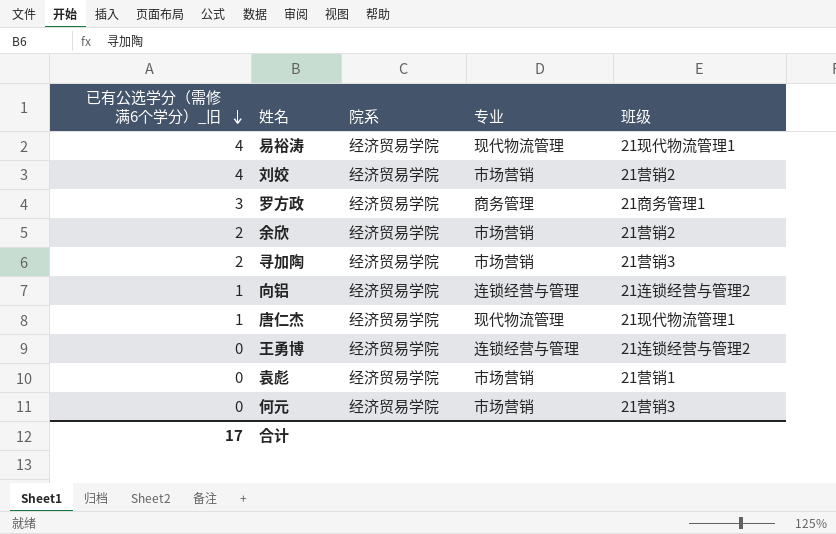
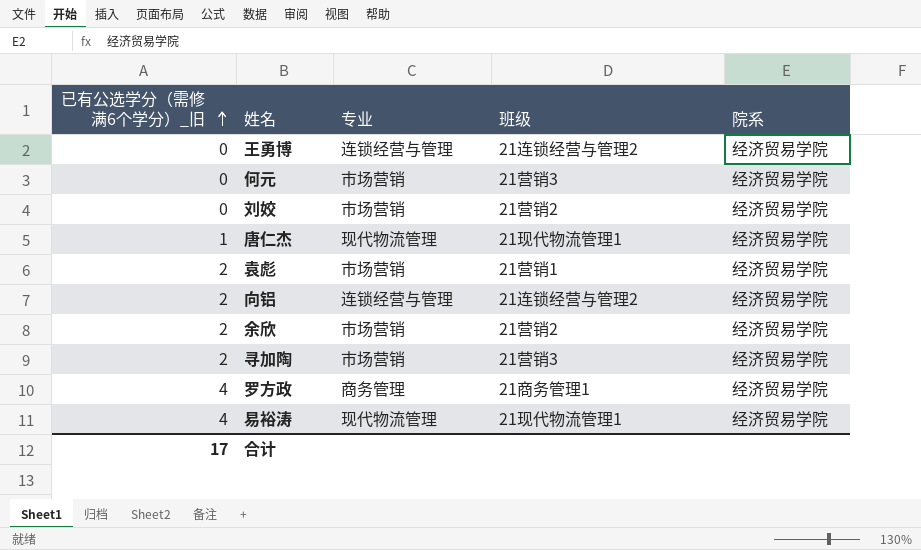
row order: 已有公选学分（需修满6个学分）_旧 descending -> 已有公选学分（需修满6个学分）_旧 ascending
column 院系 | position: 3 -> 5
刘姣 | 已有公选学分（需修满6个学分）_旧: 4 -> 0
袁彪 | 已有公选学分（需修满6个学分）_旧: 0 -> 2
向铝 | 已有公选学分（需修满6个学分）_旧: 1 -> 2
罗方政 | 已有公选学分（需修满6个学分）_旧: 3 -> 4

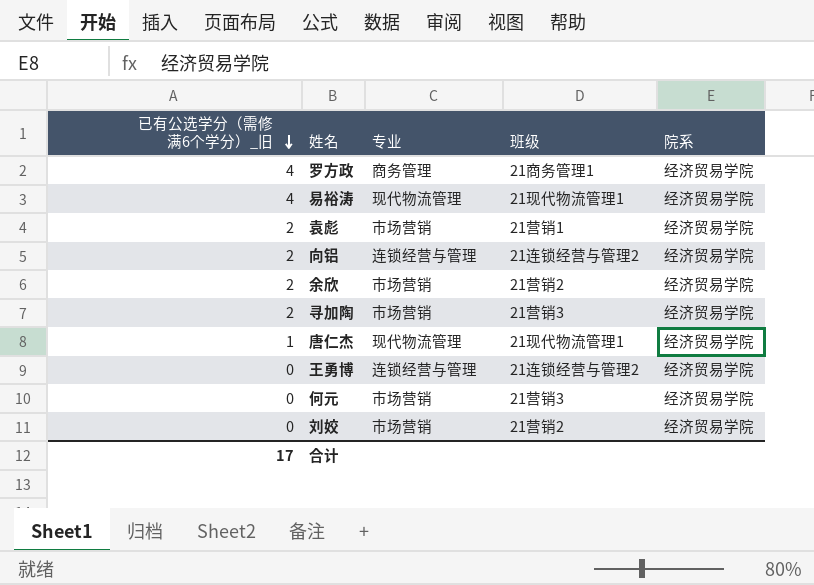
row order: 已有公选学分（需修满6个学分）_旧 ascending -> 已有公选学分（需修满6个学分）_旧 descending

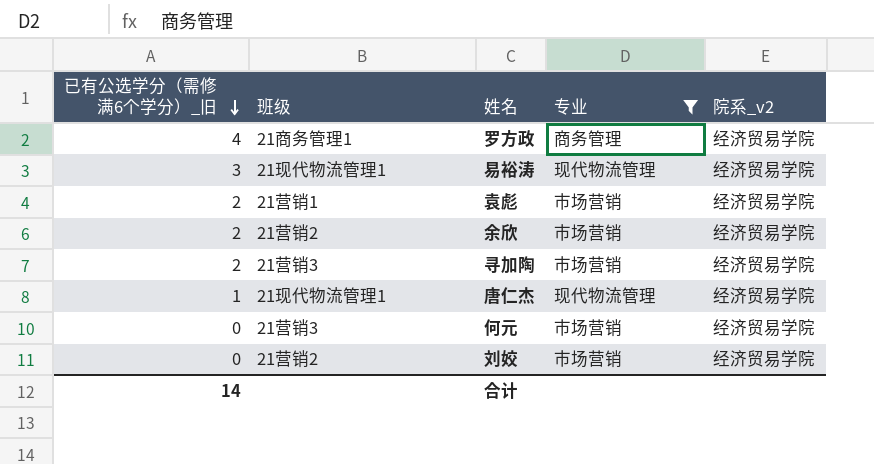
filter: none -> 专业 != 连锁经营与管理
column 班级 | position: 4 -> 2
column name: 院系 -> 院系_v2
易裕涛 | 已有公选学分（需修满6个学分）_旧: 4 -> 3
合计 | 已有公选学分（需修满6个学分）_旧: 17 -> 14

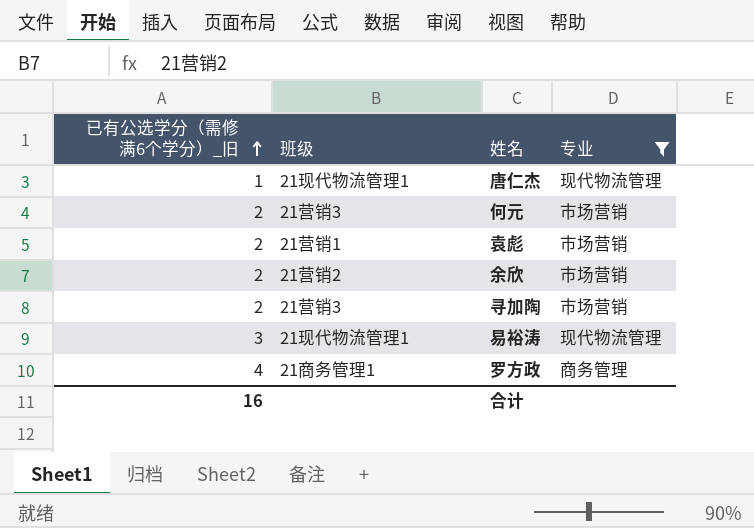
row order: 已有公选学分（需修满6个学分）_旧 descending -> 已有公选学分（需修满6个学分）_旧 ascending
column 院系_v2 | position: 5 -> none
row 刘姣: 0 | 21营销2 | 市场营销 | 经济贸易学院 -> none
何元 | 已有公选学分（需修满6个学分）_旧: 0 -> 2
合计 | 已有公选学分（需修满6个学分）_旧: 14 -> 16

